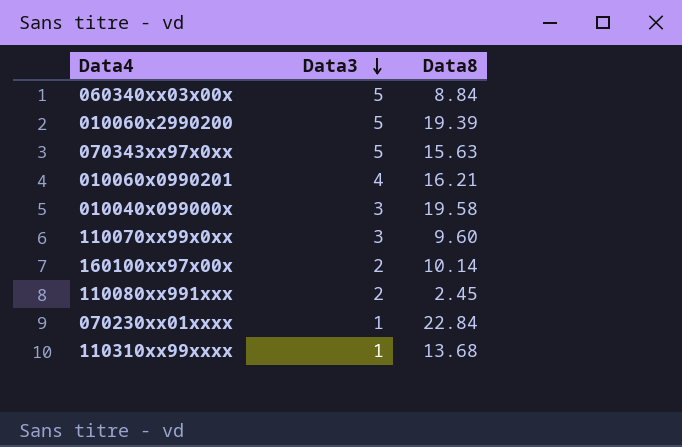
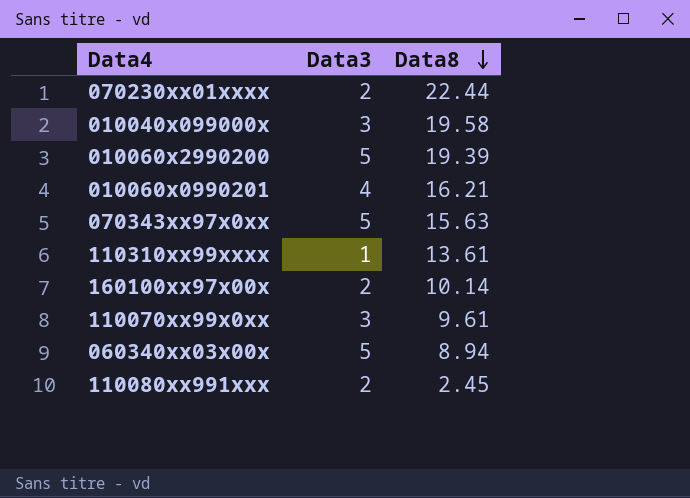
row order: Data3 descending -> Data8 descending
070230xx01xxxx | Data3: 1 -> 2
070230xx01xxxx | Data8: 22.84 -> 22.44
110310xx99xxxx | Data8: 13.68 -> 13.61
110070xx99x0xx | Data8: 9.60 -> 9.61
060340xx03x00x | Data8: 8.84 -> 8.94

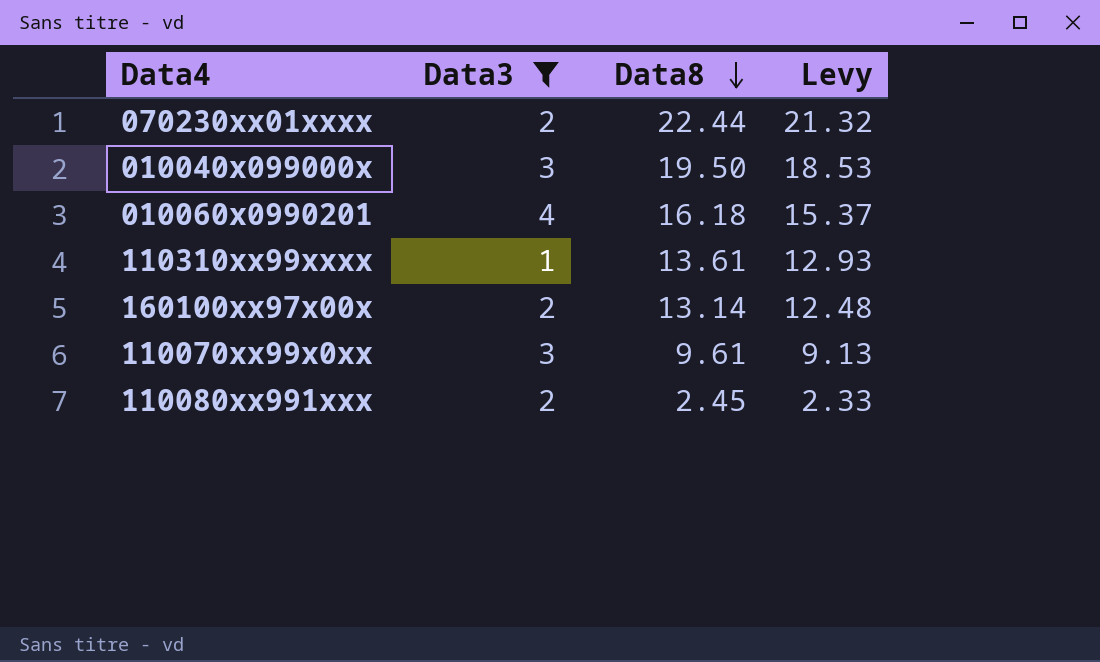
filter: none -> Data3 != 5
column Levy | formula: none -> [Data8] * 0.95
010040x099000x | Data8: 19.58 -> 19.50
010060x0990201 | Data8: 16.21 -> 16.18
160100xx97x00x | Data8: 10.14 -> 13.14

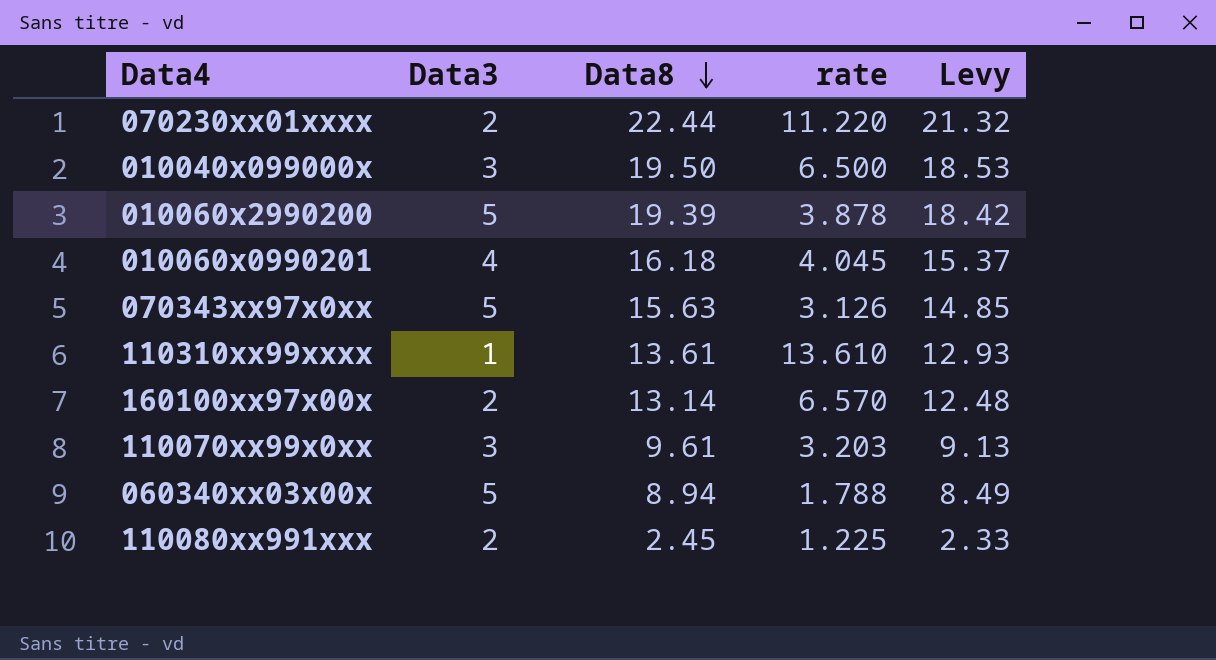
filter: Data3 != 5 -> none
column rate | formula: none -> [Data8] / [Data3]

